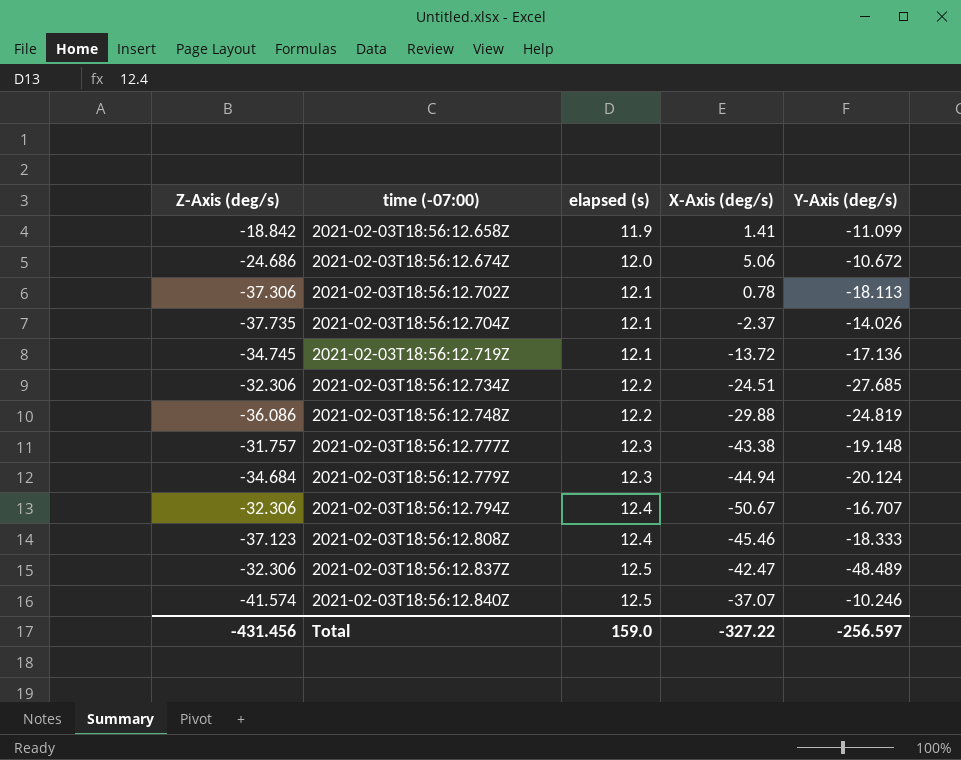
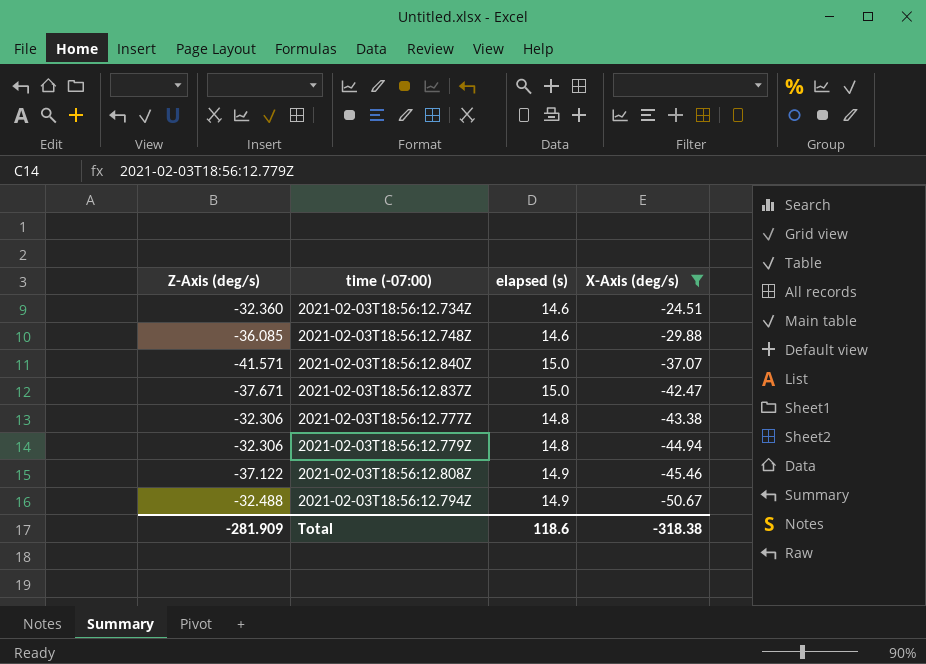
filter: none -> X-Axis (deg/s) <= -24.51
row order: time (-07:00) ascending -> X-Axis (deg/s) descending
column Y-Axis (deg/s) | position: 5 -> none
2021-02-03T18:56:12.734Z | Z-Axis (deg/s): -32.306 -> -32.360
2021-02-03T18:56:12.734Z | elapsed (s): 12.2 -> 14.6
2021-02-03T18:56:12.748Z | Z-Axis (deg/s): -36.086 -> -36.085
2021-02-03T18:56:12.748Z | elapsed (s): 12.2 -> 14.6
2021-02-03T18:56:12.840Z | Z-Axis (deg/s): -41.574 -> -41.571
2021-02-03T18:56:12.840Z | elapsed (s): 12.5 -> 15.0
2021-02-03T18:56:12.837Z | Z-Axis (deg/s): -32.306 -> -37.671
2021-02-03T18:56:12.837Z | elapsed (s): 12.5 -> 15.0
2021-02-03T18:56:12.777Z | Z-Axis (deg/s): -31.757 -> -32.306
2021-02-03T18:56:12.777Z | elapsed (s): 12.3 -> 14.8
2021-02-03T18:56:12.779Z | Z-Axis (deg/s): -34.684 -> -32.306
2021-02-03T18:56:12.779Z | elapsed (s): 12.3 -> 14.8
2021-02-03T18:56:12.808Z | Z-Axis (deg/s): -37.123 -> -37.122
2021-02-03T18:56:12.808Z | elapsed (s): 12.4 -> 14.9
2021-02-03T18:56:12.794Z | Z-Axis (deg/s): -32.306 -> -32.488
2021-02-03T18:56:12.794Z | elapsed (s): 12.4 -> 14.9
Total | Z-Axis (deg/s): -431.456 -> -281.909
Total | elapsed (s): 159.0 -> 118.6
Total | X-Axis (deg/s): -327.22 -> -318.38

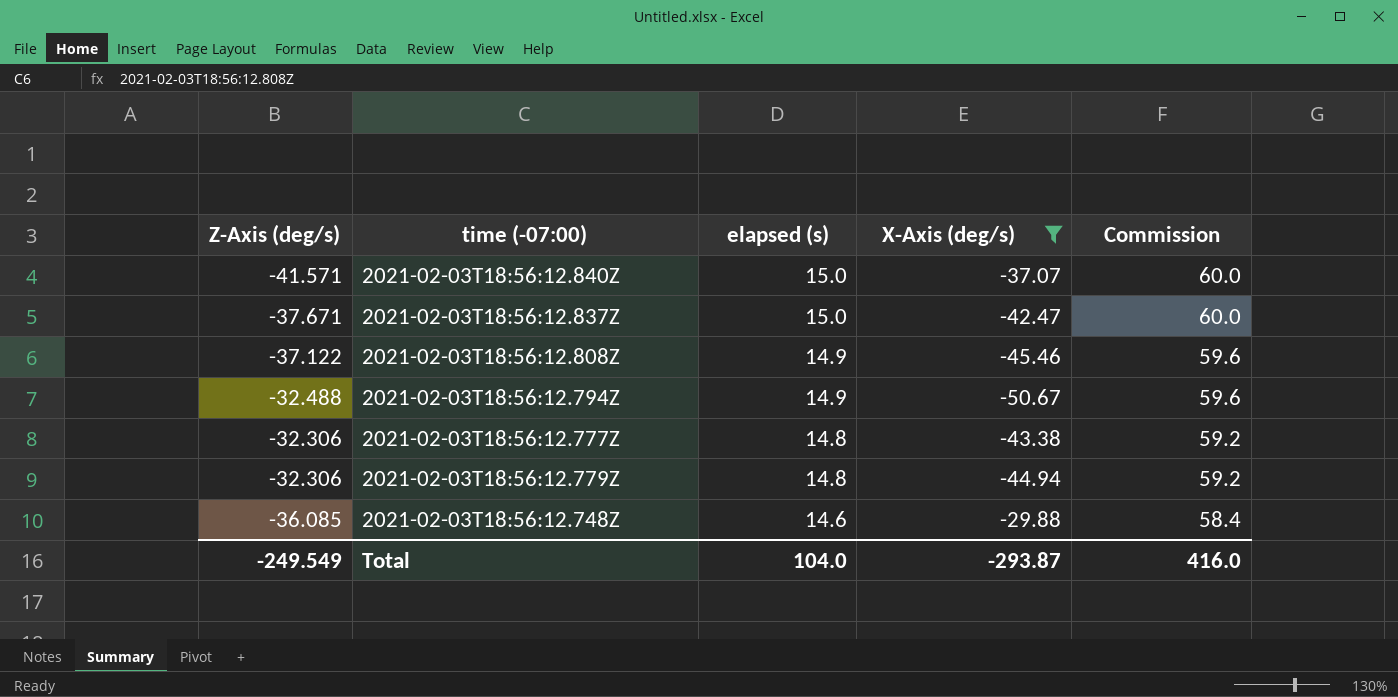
row order: X-Axis (deg/s) descending -> elapsed (s) descending
column Commission | formula: none -> [elapsed (s)] * 4
row 2021-02-03T18:56:12.734Z: -32.360 | 14.6 | -24.51 -> none
Total | Z-Axis (deg/s): -281.909 -> -249.549
Total | elapsed (s): 118.6 -> 104.0
Total | X-Axis (deg/s): -318.38 -> -293.87

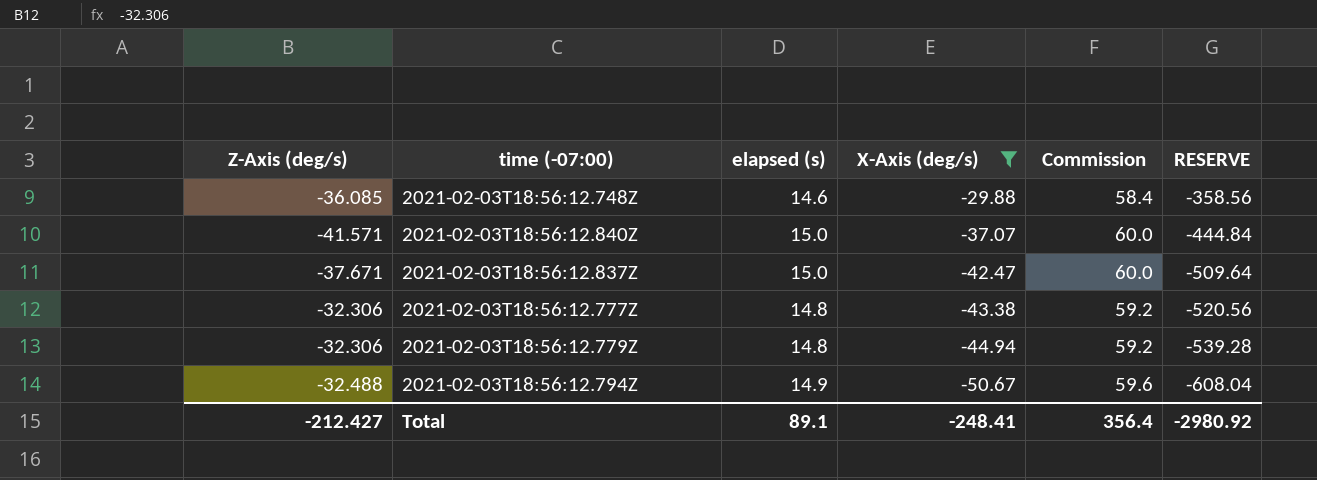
row order: elapsed (s) descending -> X-Axis (deg/s) descending
column RESERVE | formula: none -> [X-Axis (deg/s)] * 12
row 2021-02-03T18:56:12.808Z: -37.122 | 14.9 | -45.46 | 59.6 -> none
Total | Z-Axis (deg/s): -249.549 -> -212.427
Total | elapsed (s): 104.0 -> 89.1
Total | X-Axis (deg/s): -293.87 -> -248.41
Total | Commission: 416.0 -> 356.4

